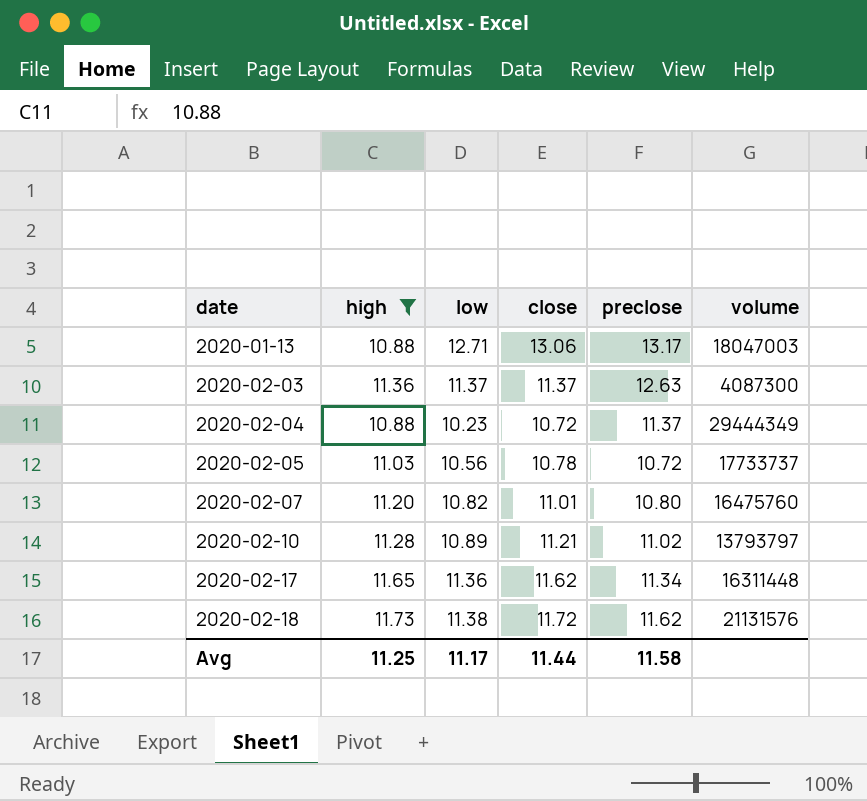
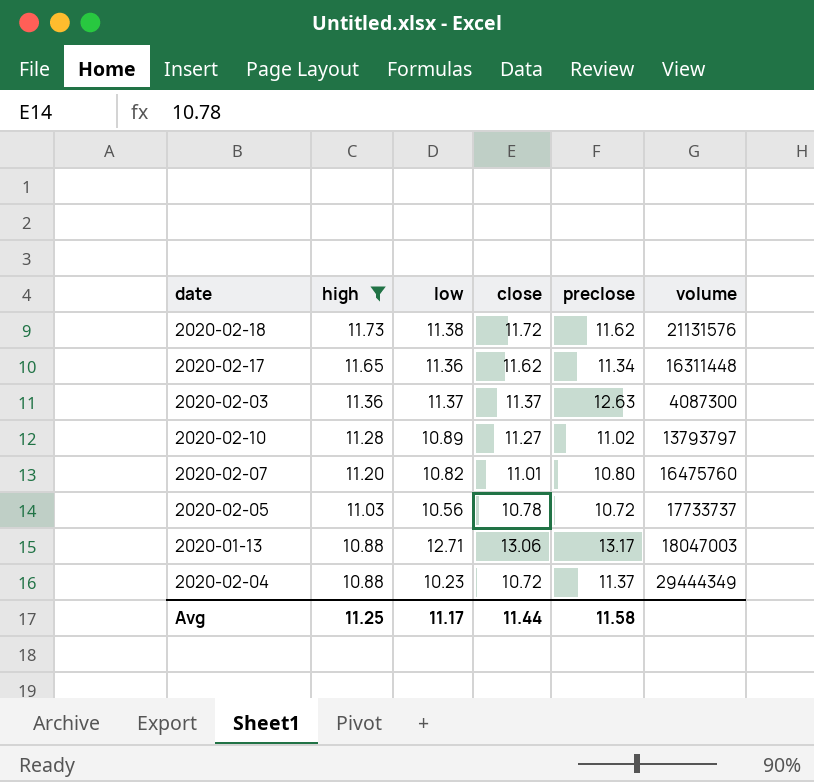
row order: date ascending -> high descending
2020-02-10 | close: 11.21 -> 11.27

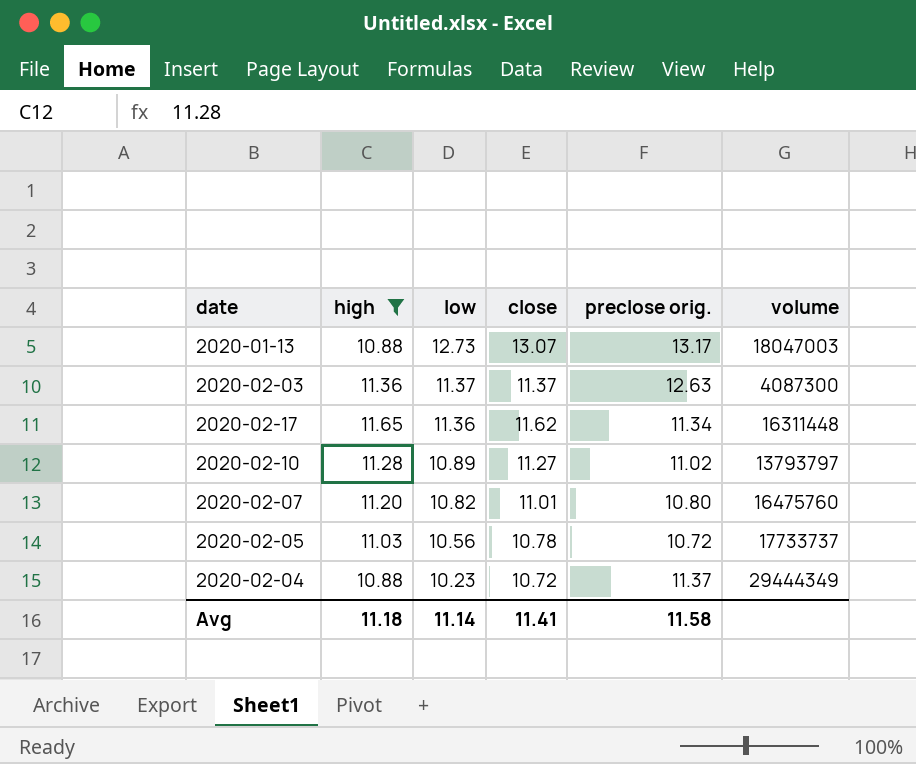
row order: high descending -> low descending
column name: preclose -> preclose orig.
row 2020-02-18: 11.73 | 11.38 | 11.72 | 11.62 | 21131576 -> none
2020-01-13 | low: 12.71 -> 12.73
2020-01-13 | close: 13.06 -> 13.07
Avg | high: 11.25 -> 11.18
Avg | low: 11.17 -> 11.14
Avg | close: 11.44 -> 11.41

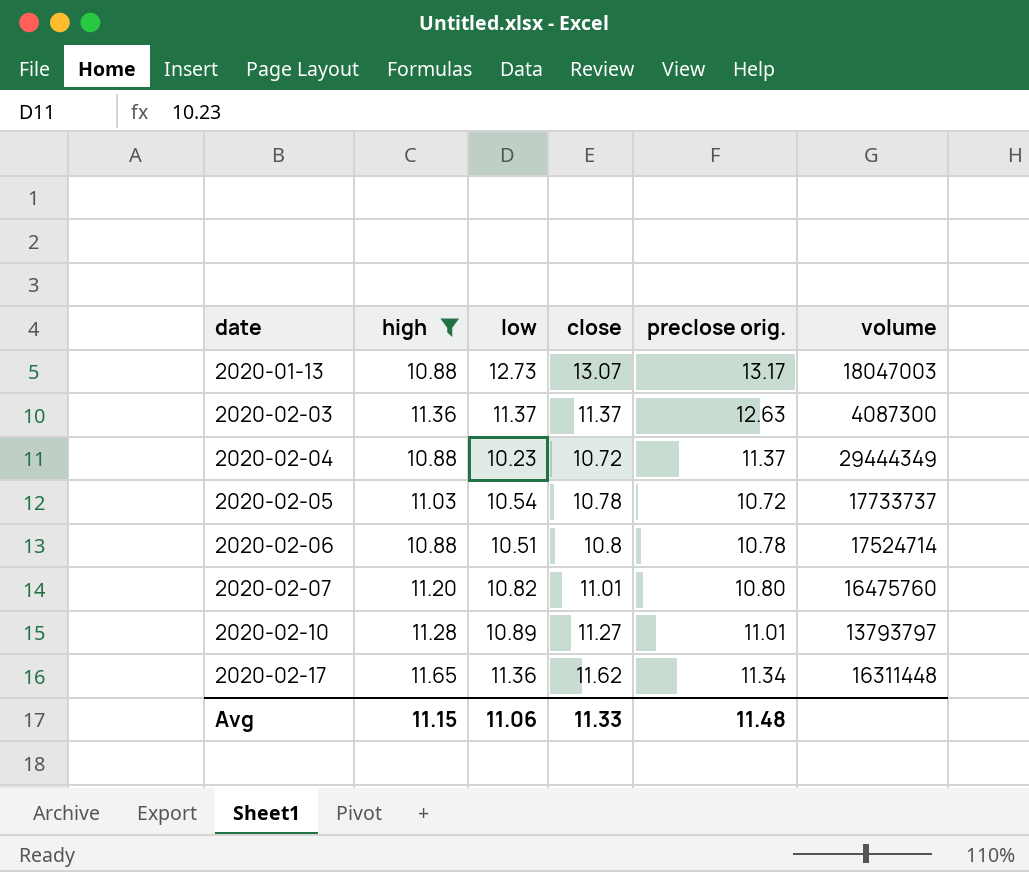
row order: low descending -> date ascending
2020-02-05 | low: 10.56 -> 10.54
row 2020-02-06: none -> 10.88 | 10.51 | 10.8 | 10.78 | 17524714
2020-02-10 | preclose orig.: 11.02 -> 11.01
Avg | high: 11.18 -> 11.15
Avg | low: 11.14 -> 11.06
Avg | close: 11.41 -> 11.33
Avg | preclose orig.: 11.58 -> 11.48

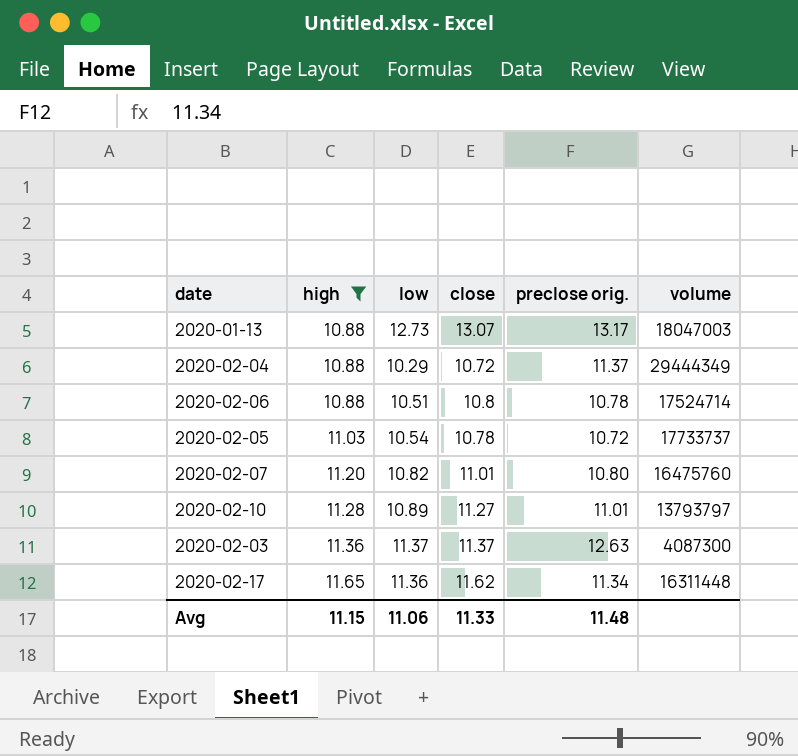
row order: date ascending -> high ascending
2020-02-04 | low: 10.23 -> 10.29

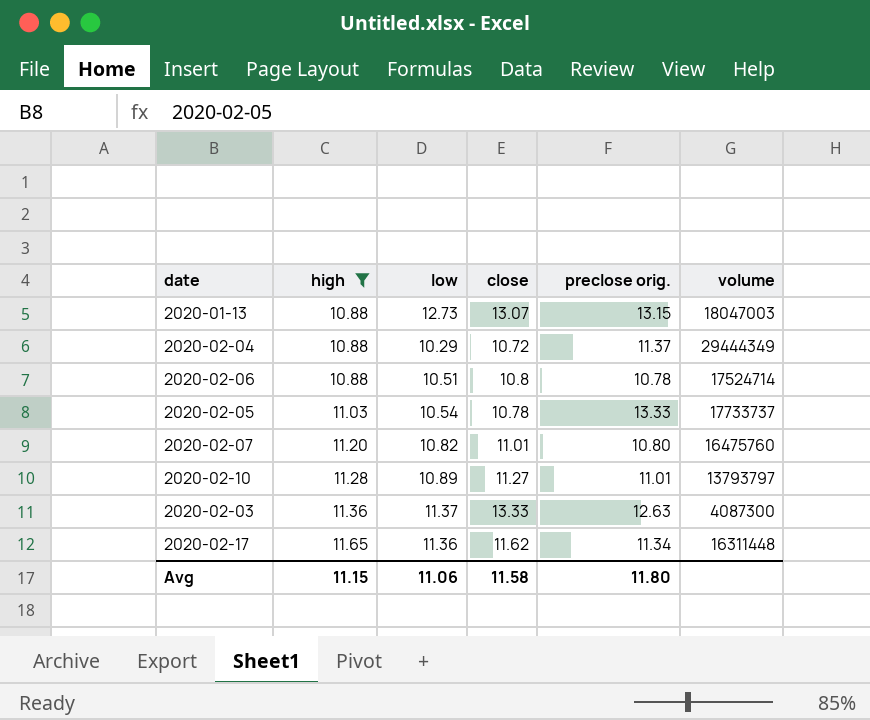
2020-01-13 | preclose orig.: 13.17 -> 13.15
2020-02-05 | preclose orig.: 10.72 -> 13.33
2020-02-03 | close: 11.37 -> 13.33
Avg | close: 11.33 -> 11.58
Avg | preclose orig.: 11.48 -> 11.80

